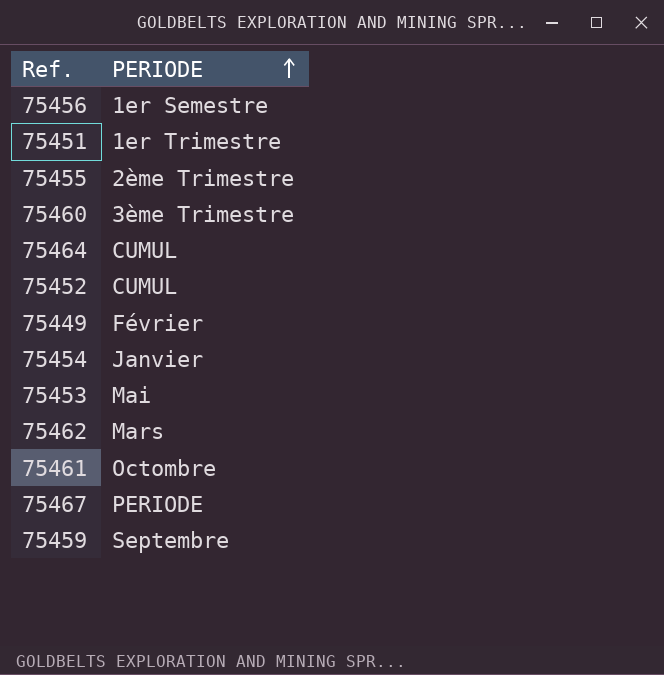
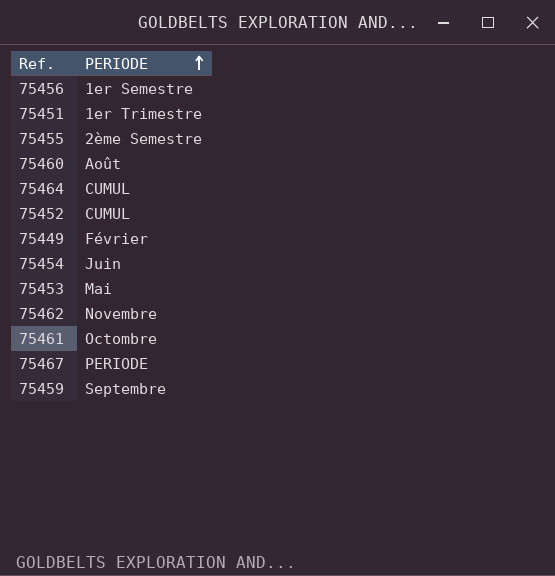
75455 | PERIODE: 2ème Trimestre -> 2ème Semestre
75460 | PERIODE: 3ème Trimestre -> Août
75454 | PERIODE: Janvier -> Juin
75462 | PERIODE: Mars -> Novembre

